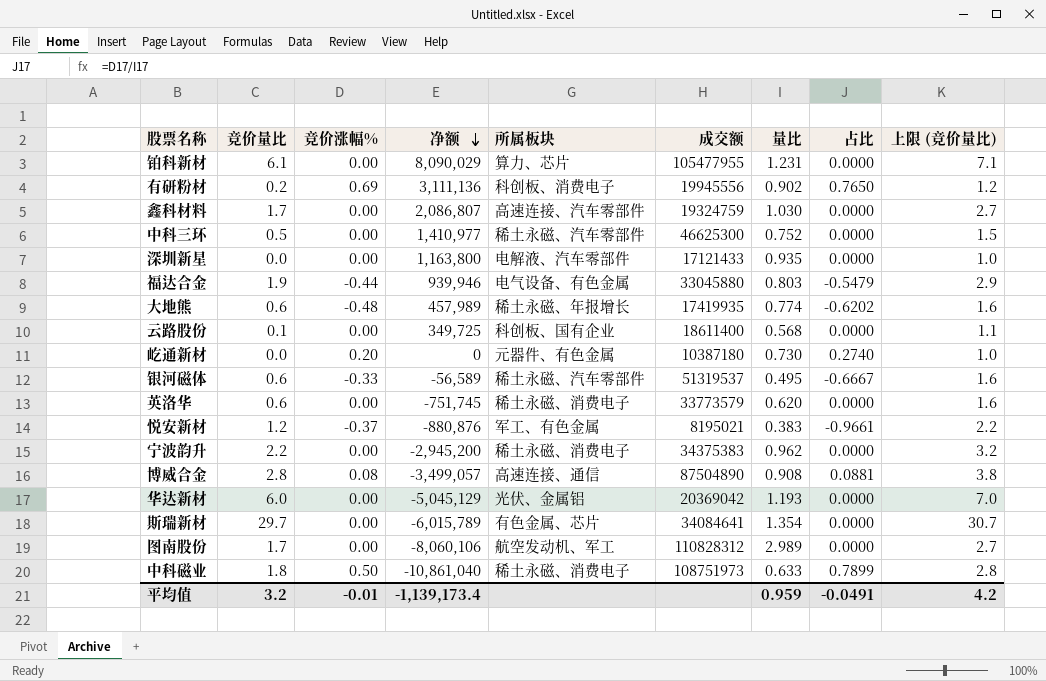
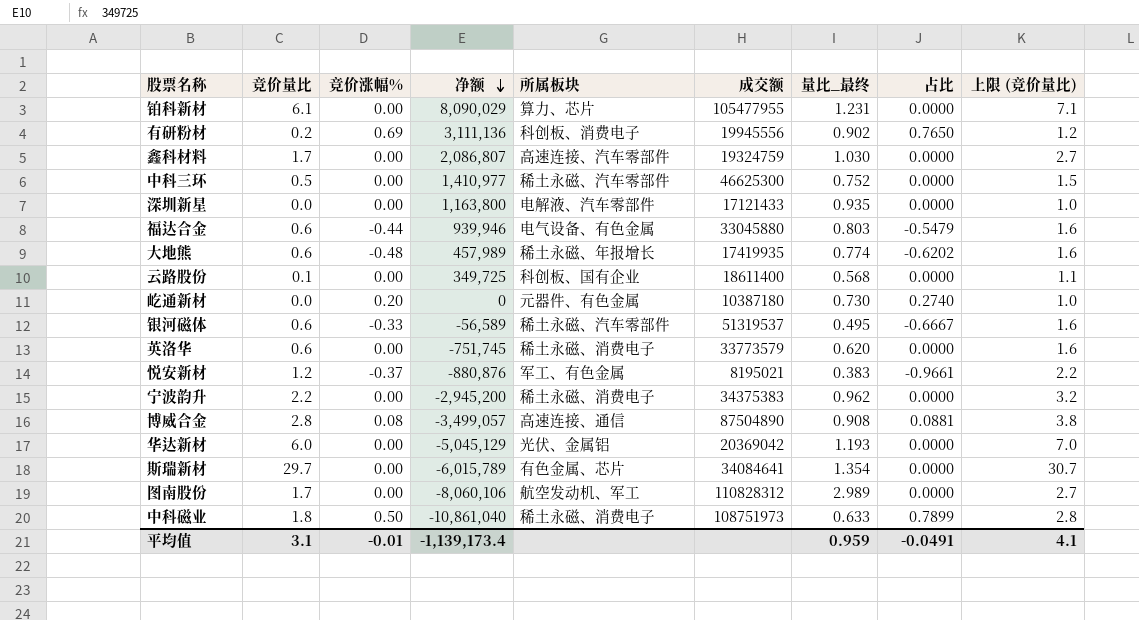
column name: 量比 -> 量比_最终
福达合金 | 竞价量比: 1.9 -> 0.6
福达合金 | 上限 (竞价量比): 2.9 -> 1.6
平均值 | 竞价量比: 3.2 -> 3.1
平均值 | 上限 (竞价量比): 4.2 -> 4.1

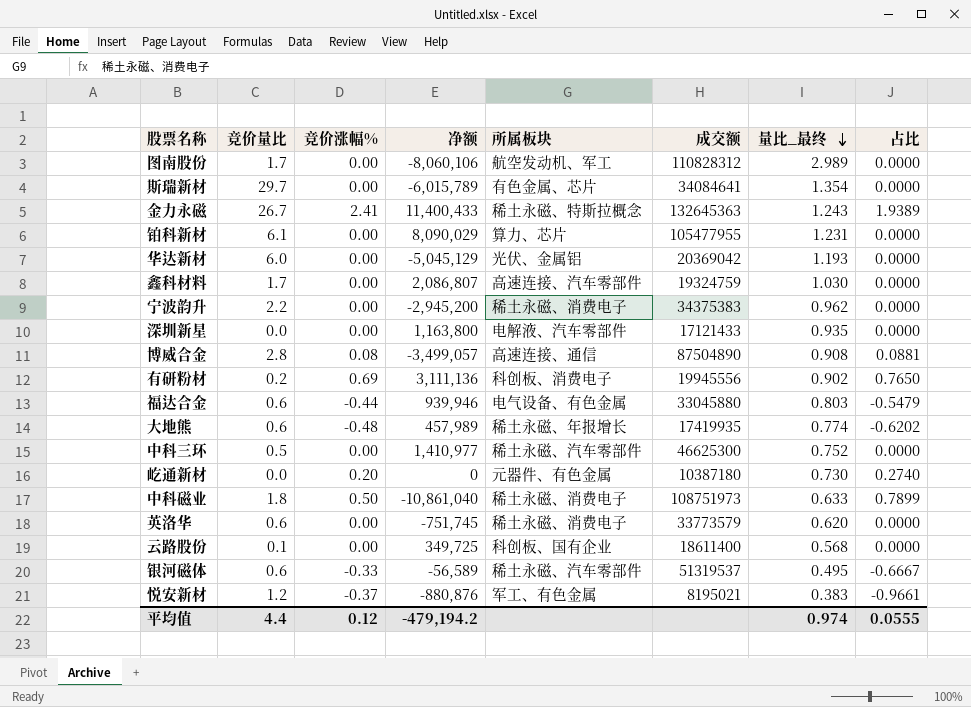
row order: 净额 descending -> 量比_最终 descending
column 上限 (竞价量比) | formula: [竞价量比] + 1 -> none
row 金力永磁: none -> 26.7 | 2.41 | 11,400,433 | 稀土永磁、特斯拉概念 | 132645363 | 1.243 | 1.9389
平均值 | 竞价量比: 3.1 -> 4.4
平均值 | 竞价涨幅%: -0.01 -> 0.12
平均值 | 净额: -1,139,173.4 -> -479,194.2
平均值 | 量比_最终: 0.959 -> 0.974
平均值 | 占比: -0.0491 -> 0.0555

